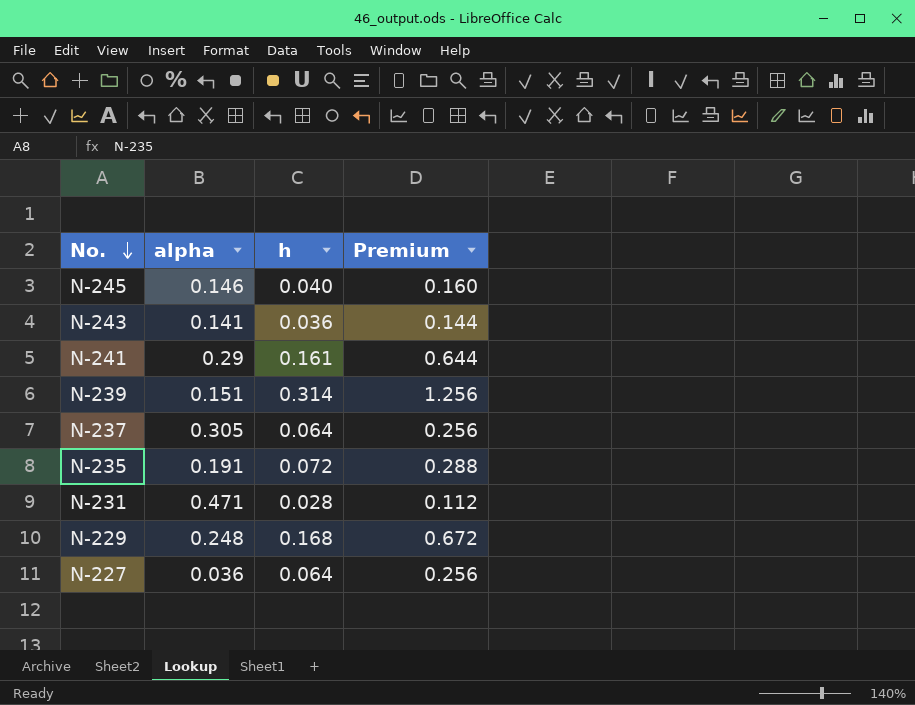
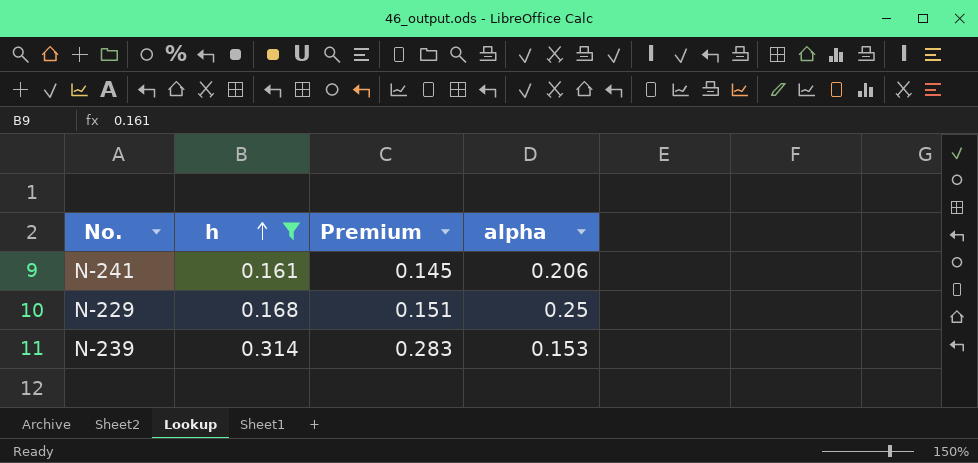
filter: none -> h >= 0.161
row order: No. descending -> h ascending
column Premium | formula: [h] * 4 -> [h] * 0.9
column alpha | position: 2 -> 4
N-241 | alpha: 0.29 -> 0.206
N-229 | alpha: 0.248 -> 0.25
N-239 | alpha: 0.151 -> 0.153

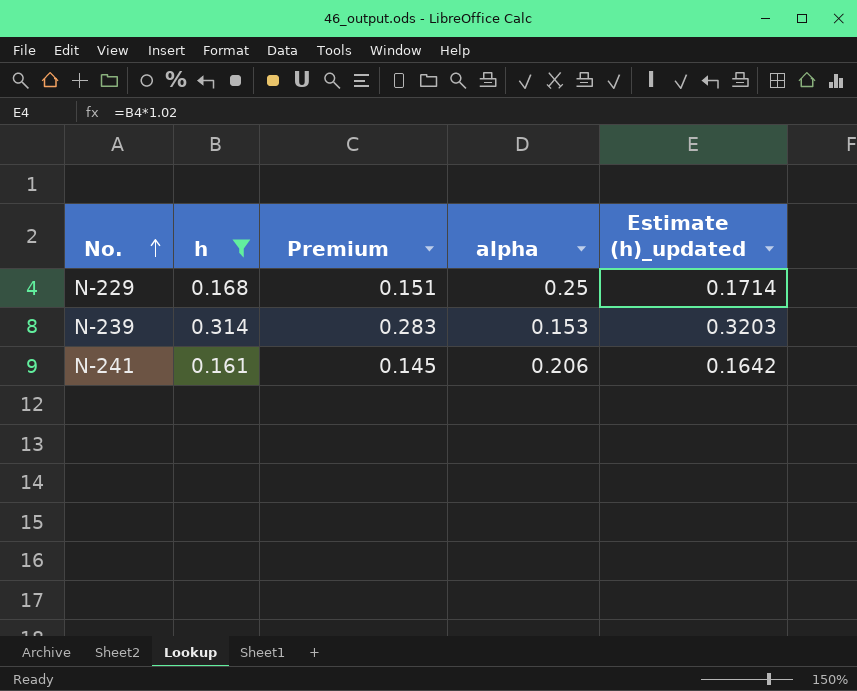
row order: h ascending -> No. ascending
column Estimate (h)_updated | formula: none -> [h] * 1.02

